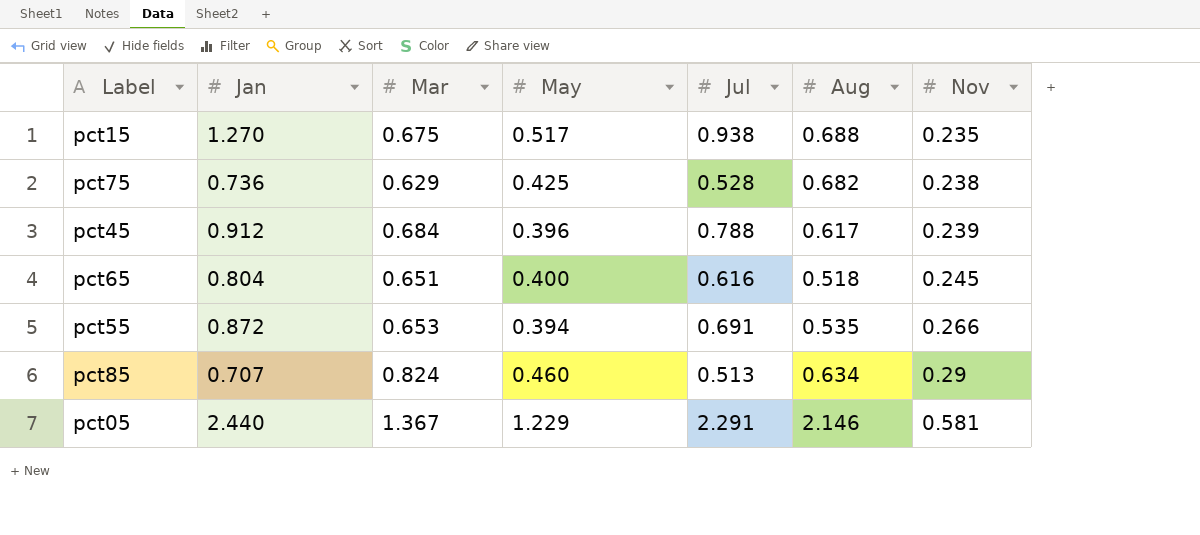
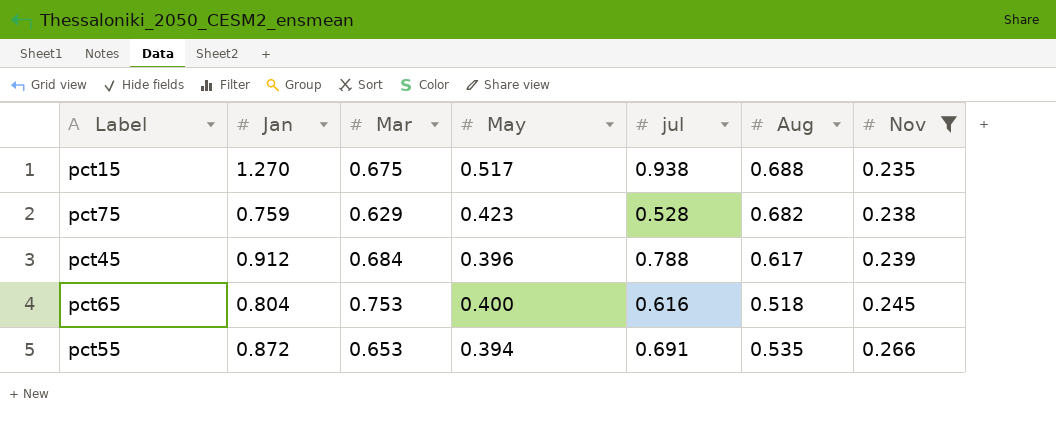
filter: none -> Nov <= 0.266
column name: Jul -> jul
pct75 | Jan: 0.736 -> 0.759
pct75 | May: 0.425 -> 0.423
pct65 | Mar: 0.651 -> 0.753

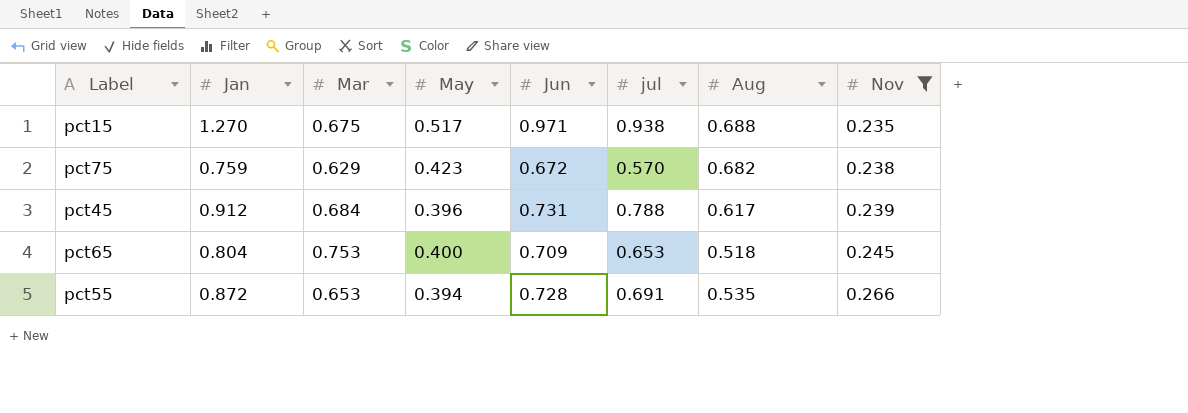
column Jun | position: none -> 5
pct75 | jul: 0.528 -> 0.570
pct65 | jul: 0.616 -> 0.653

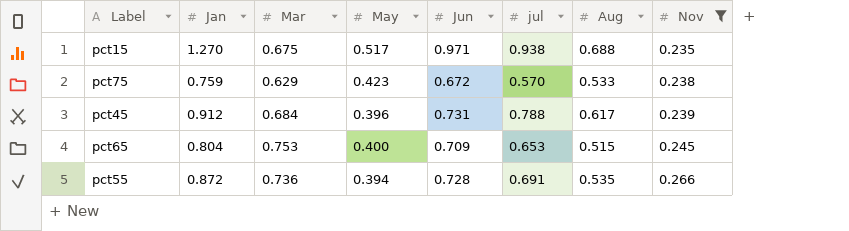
pct75 | Aug: 0.682 -> 0.533
pct65 | Aug: 0.518 -> 0.515
pct55 | Mar: 0.653 -> 0.736

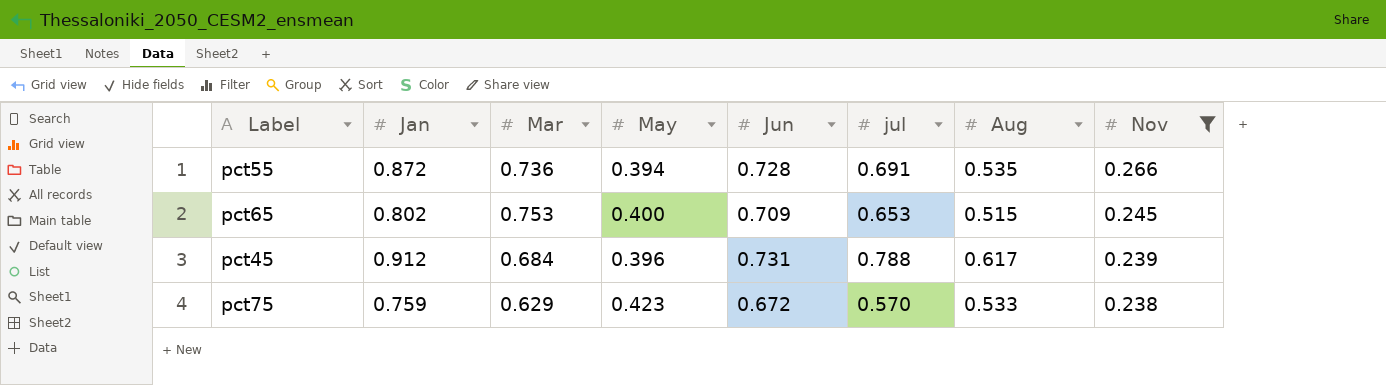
row order: Nov ascending -> Nov descending
row pct15: 1.270 | 0.675 | 0.517 | 0.971 | 0.938 | 0.688 | 0.235 -> none
pct65 | Jan: 0.804 -> 0.802

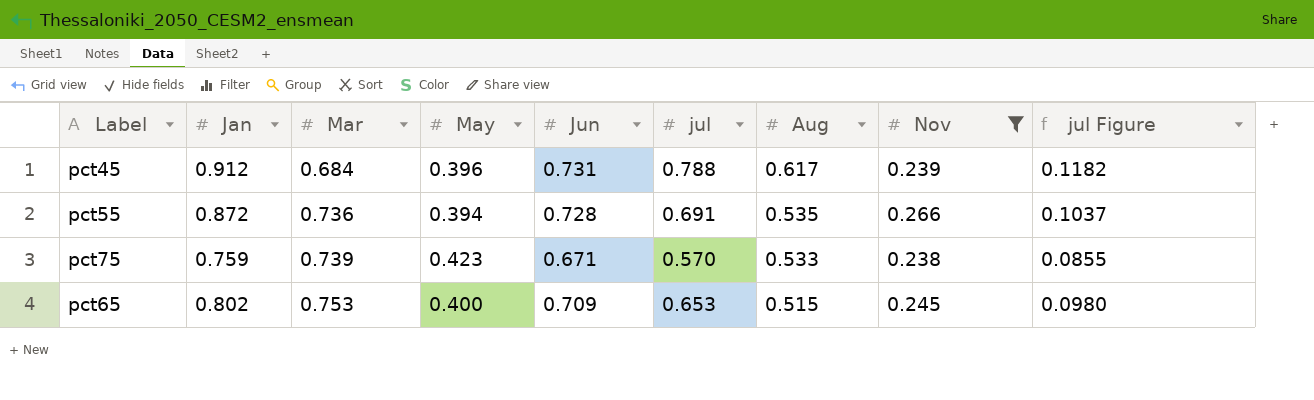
row order: Nov descending -> Mar ascending
column jul Figure | formula: none -> [jul] * 0.15
pct75 | Mar: 0.629 -> 0.739
pct75 | Jun: 0.672 -> 0.671

